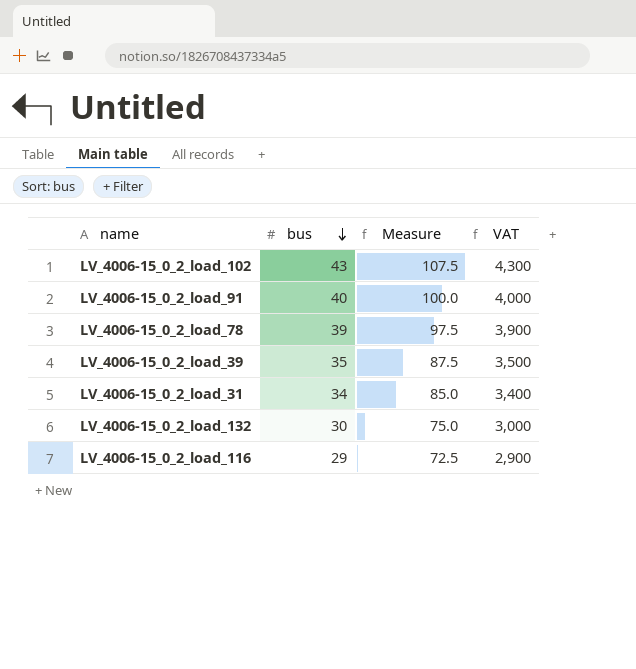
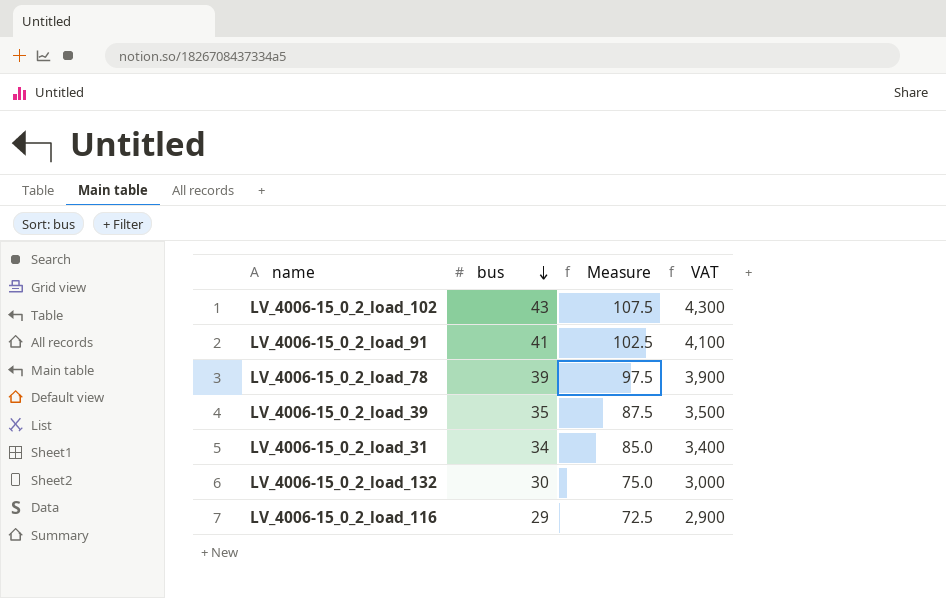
LV_4006-15_0_2_load_91 | bus: 40 -> 41
LV_4006-15_0_2_load_91 | Measure: 100.0 -> 102.5
LV_4006-15_0_2_load_91 | VAT: 4,000 -> 4,100

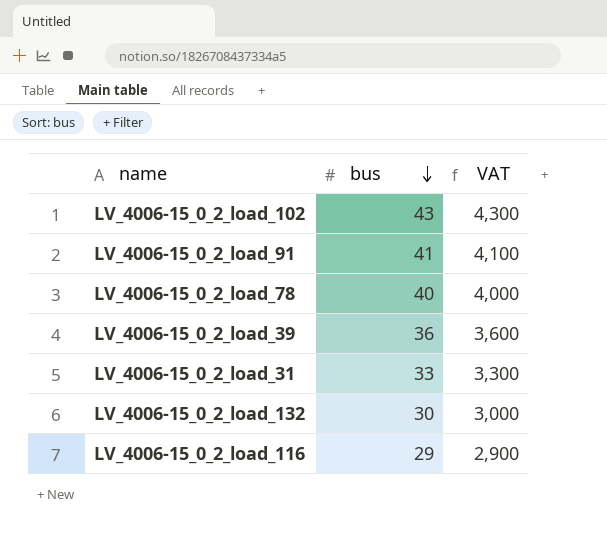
column Measure | formula: [bus] * 2.5 -> none
LV_4006-15_0_2_load_78 | bus: 39 -> 40
LV_4006-15_0_2_load_78 | VAT: 3,900 -> 4,000
LV_4006-15_0_2_load_39 | bus: 35 -> 36
LV_4006-15_0_2_load_39 | VAT: 3,500 -> 3,600
LV_4006-15_0_2_load_31 | bus: 34 -> 33
LV_4006-15_0_2_load_31 | VAT: 3,400 -> 3,300

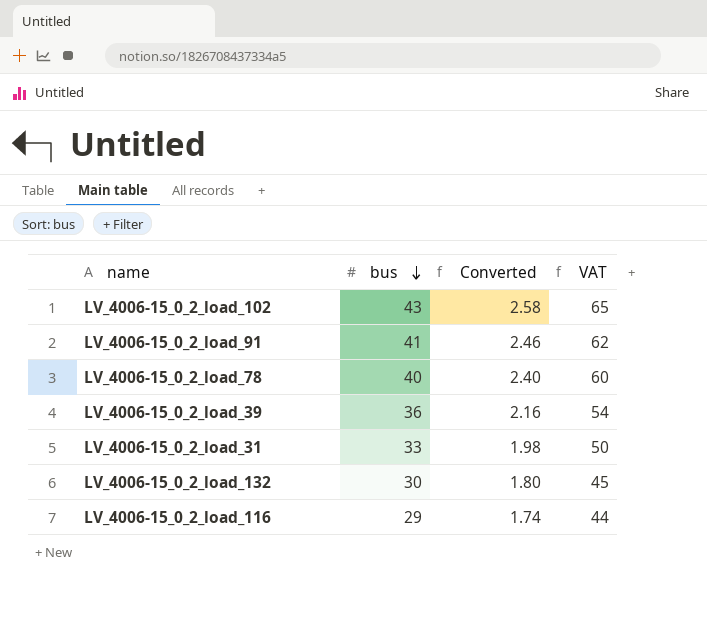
column Converted | formula: none -> [bus] * 0.06
column VAT | formula: [bus] * 100 -> [bus] * 1.5

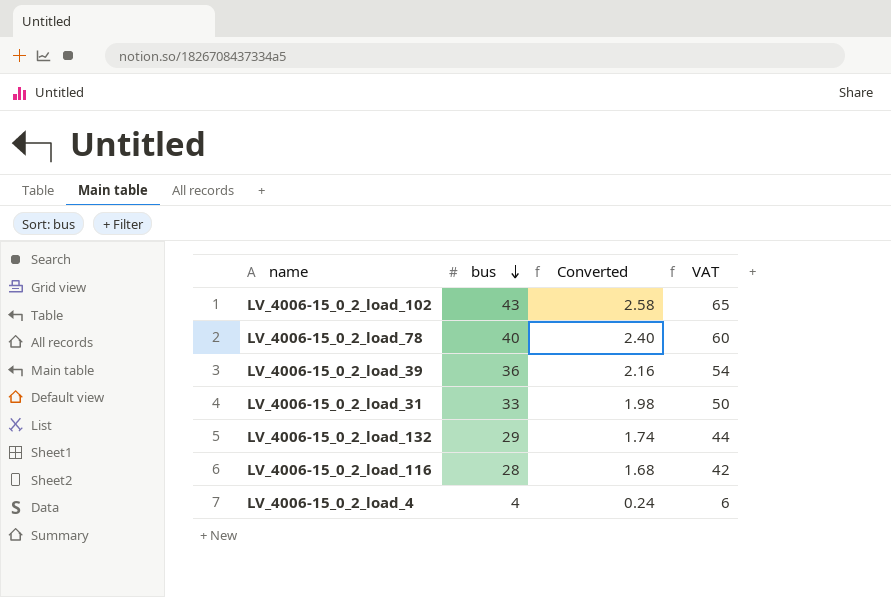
row LV_4006-15_0_2_load_91: 41 | 2.46 | 62 -> none
LV_4006-15_0_2_load_132 | bus: 30 -> 29
LV_4006-15_0_2_load_132 | Converted: 1.80 -> 1.74
LV_4006-15_0_2_load_132 | VAT: 45 -> 44
LV_4006-15_0_2_load_116 | bus: 29 -> 28
LV_4006-15_0_2_load_116 | Converted: 1.74 -> 1.68
LV_4006-15_0_2_load_116 | VAT: 44 -> 42
row LV_4006-15_0_2_load_4: none -> 4 | 0.24 | 6

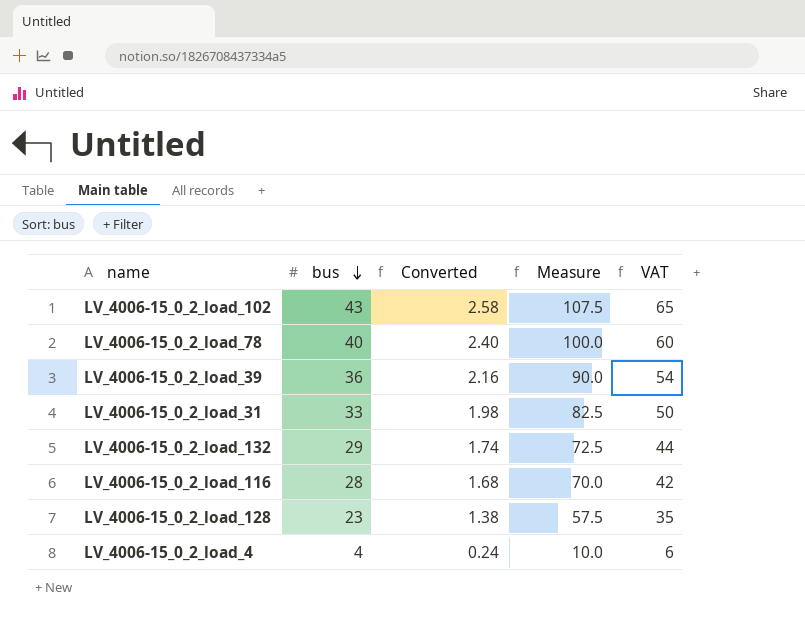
column Measure | formula: none -> [bus] * 2.5
row LV_4006-15_0_2_load_128: none -> 23 | 1.38 | 57.5 | 35

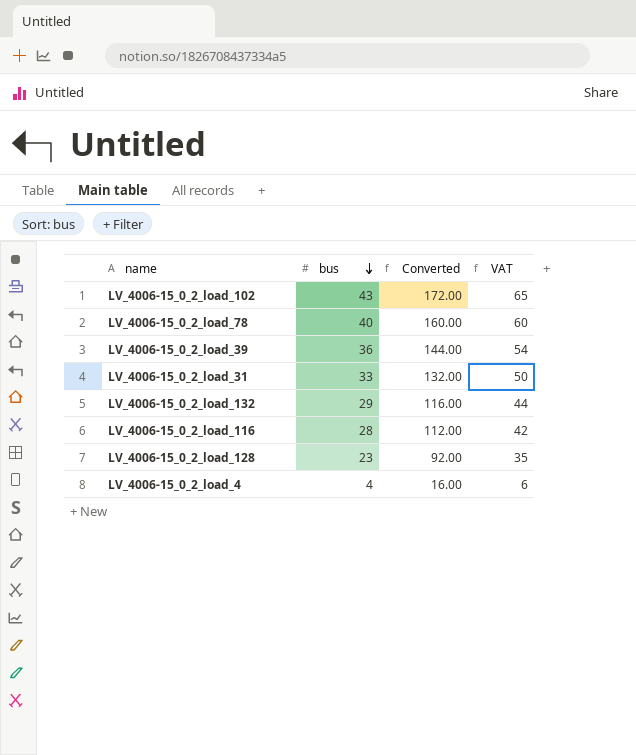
column Measure | formula: [bus] * 2.5 -> none
column Converted | formula: [bus] * 0.06 -> [bus] * 4

